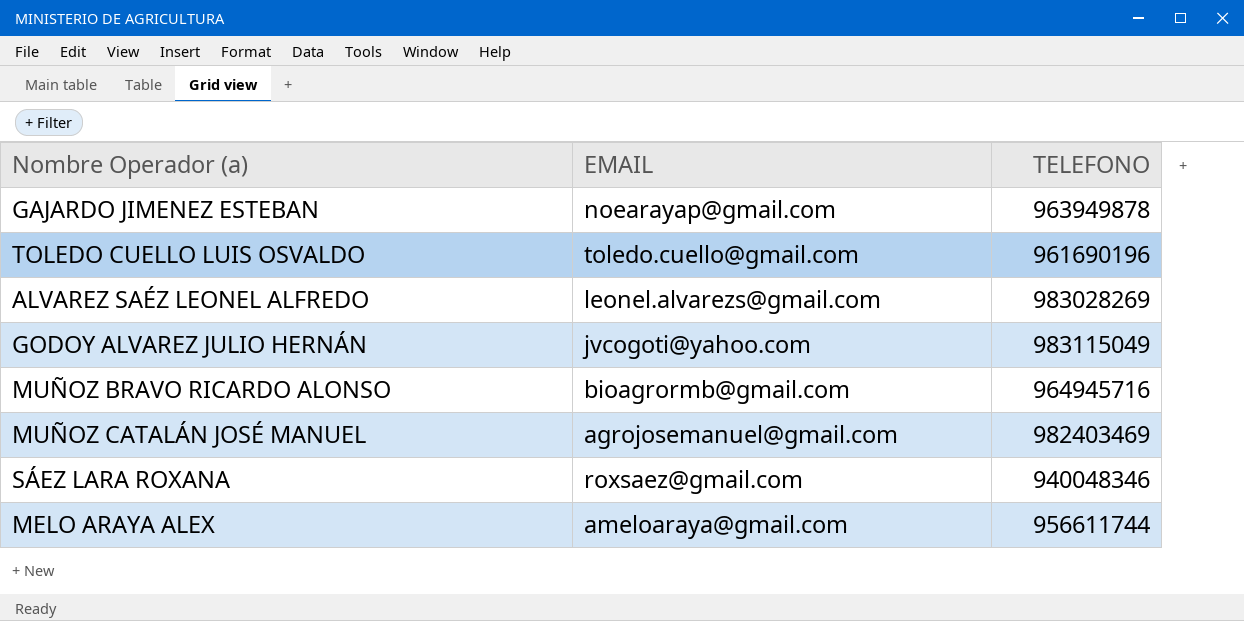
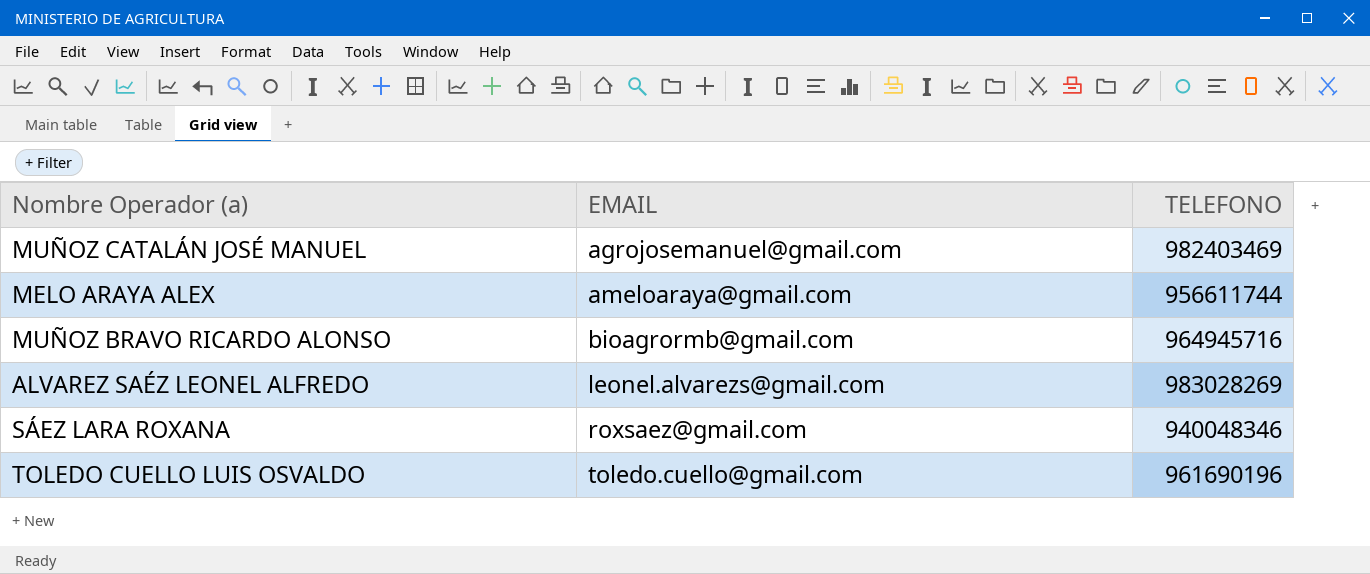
row order: none -> EMAIL ascending
row GAJARDO JIMENEZ ESTEBAN: noearayap@gmail.com | 963949878 -> none
row GODOY ALVAREZ JULIO HERNÁN: jvcogoti@yahoo.com | 983115049 -> none

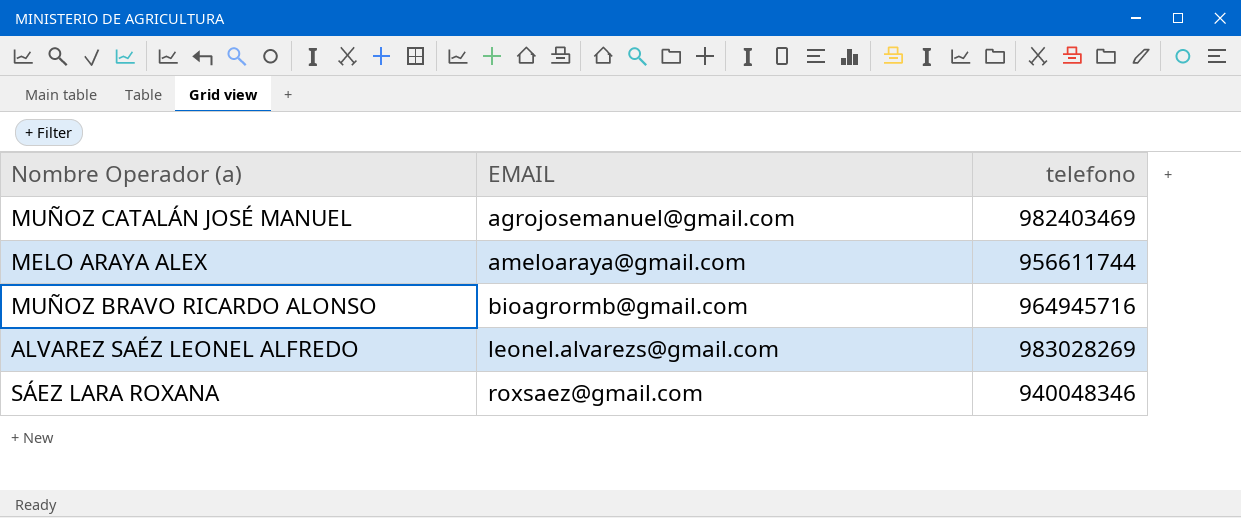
column name: TELEFONO -> telefono
row TOLEDO CUELLO LUIS OSVALDO: toledo.cuello@gmail.com | 961690196 -> none

